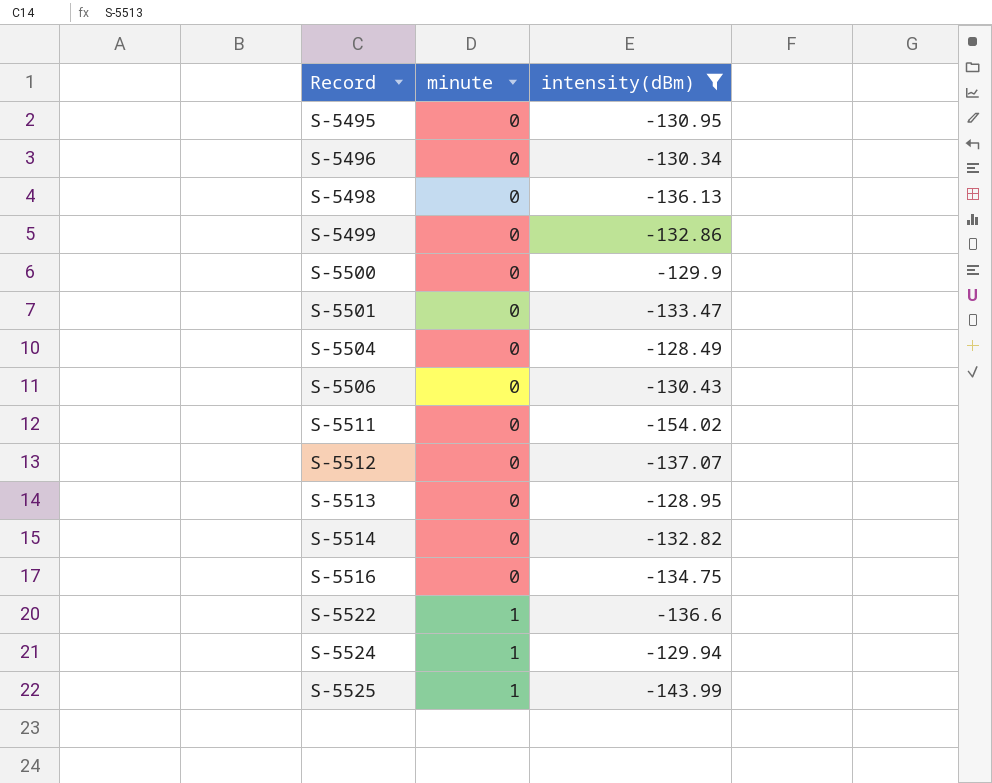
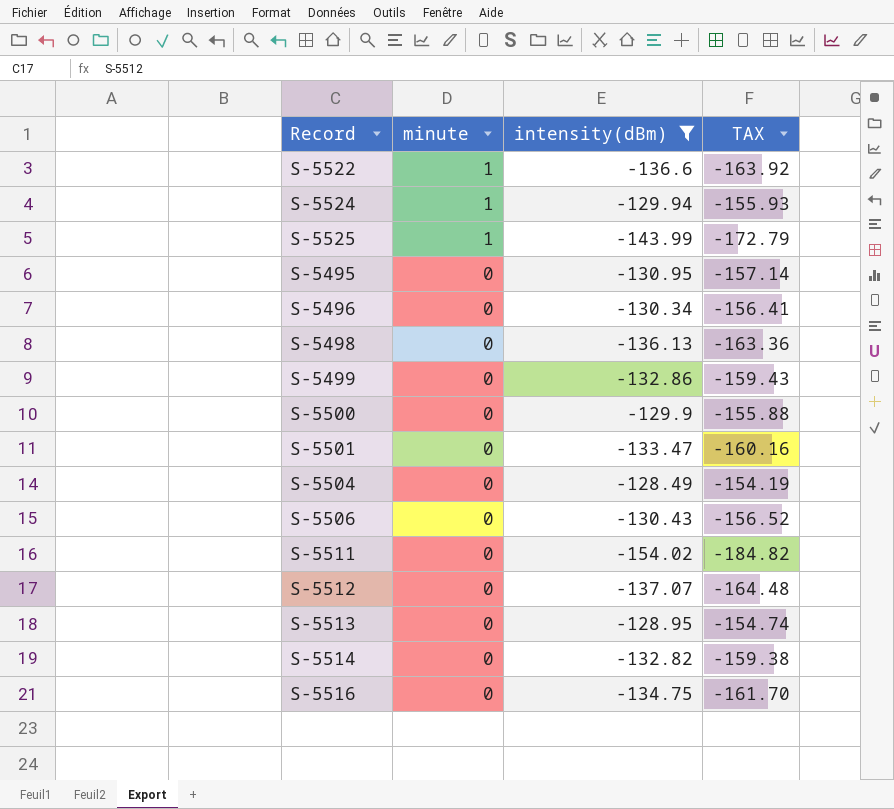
row order: Record ascending -> minute descending
column TAX | formula: none -> [intensity(dBm)] * 1.2

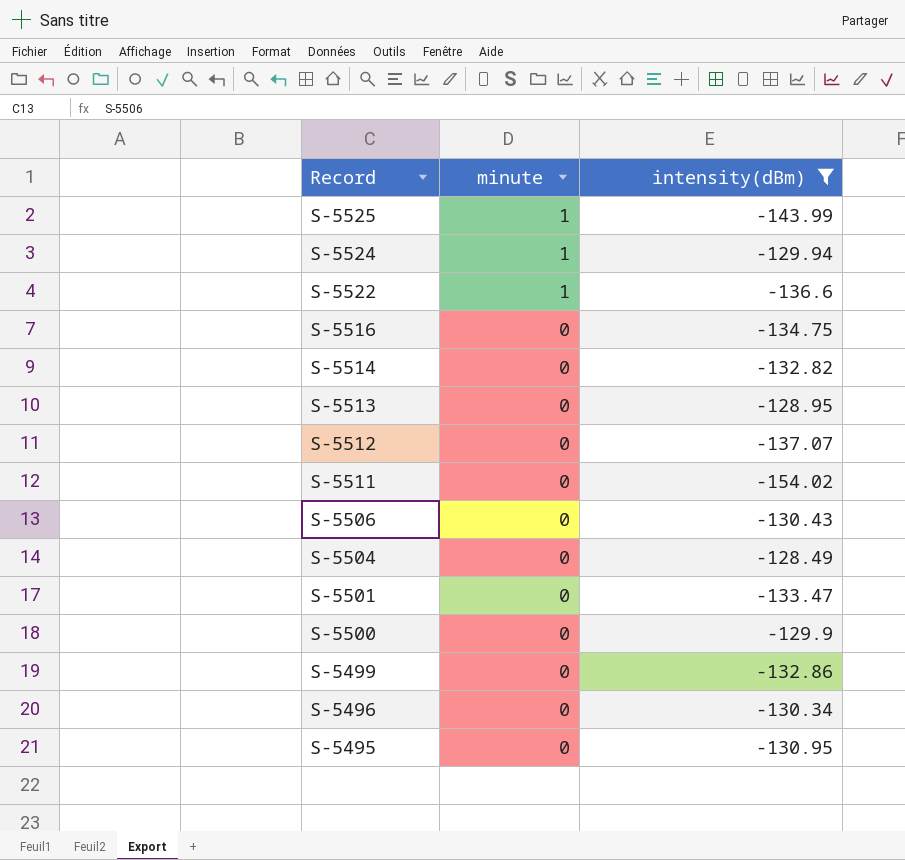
row order: minute descending -> Record descending
column TAX | formula: [intensity(dBm)] * 1.2 -> none
row S-5498: 0 | -136.13 | -163.36 -> none

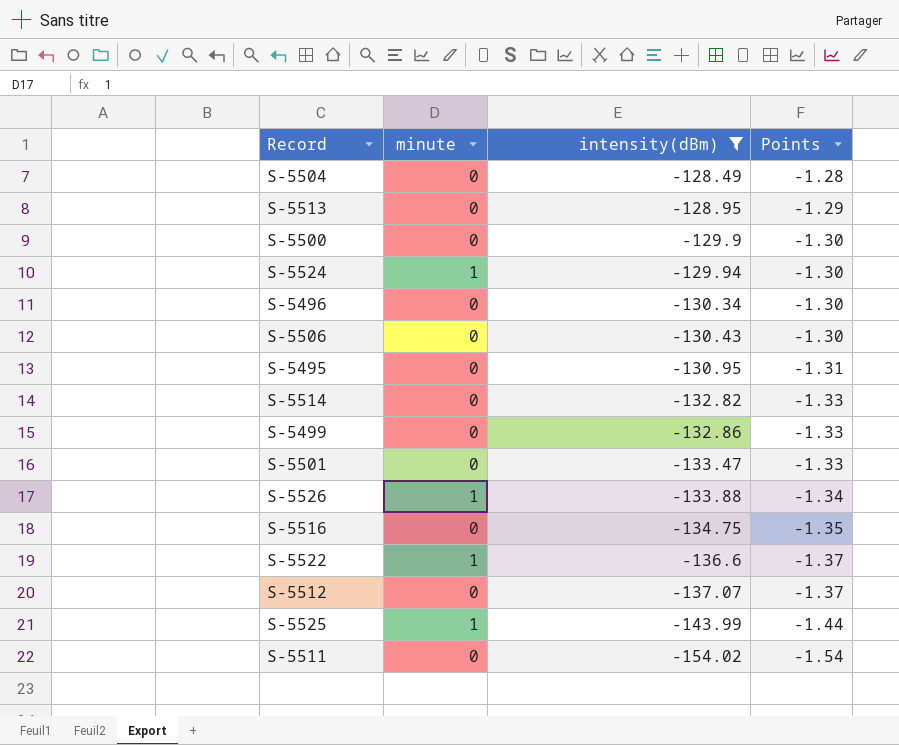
row order: Record descending -> intensity(dBm) descending
column Points | formula: none -> [intensity(dBm)] * 0.01
row S-5526: none -> 1 | -133.88 | -1.34

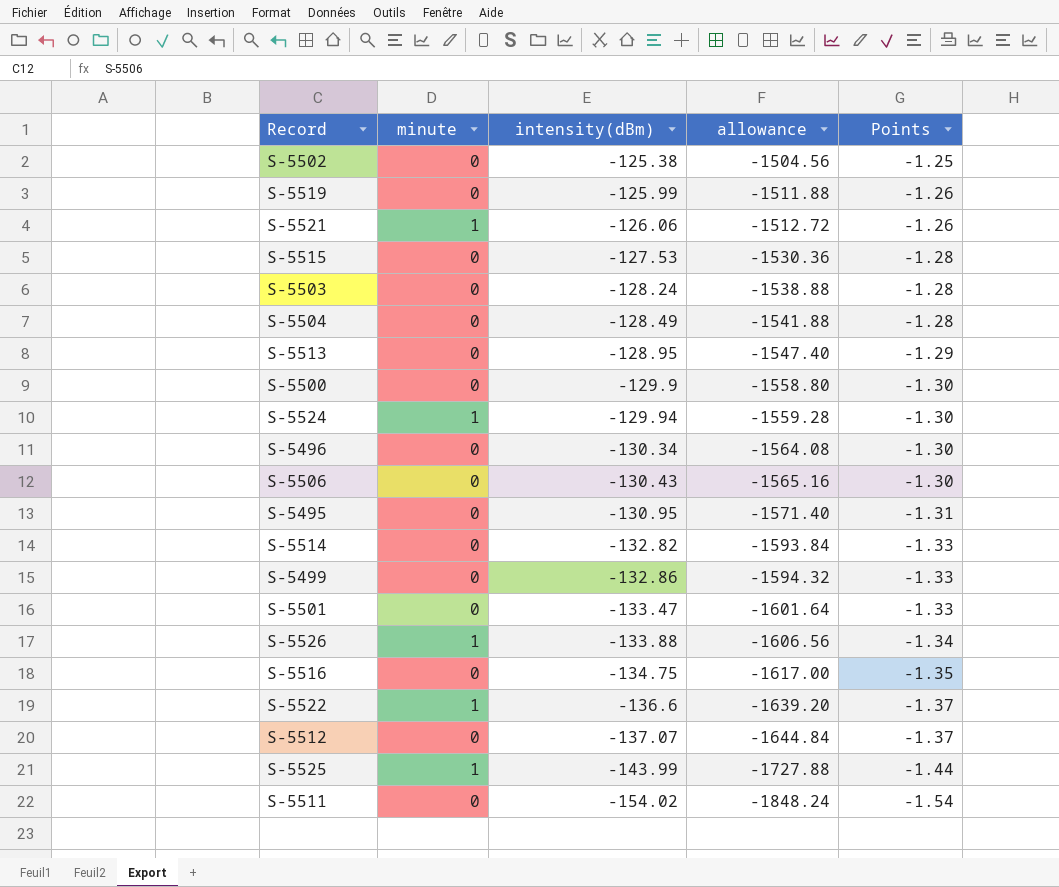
filter: intensity(dBm) <= -128.49 -> none
column allowance | formula: none -> [intensity(dBm)] * 12

